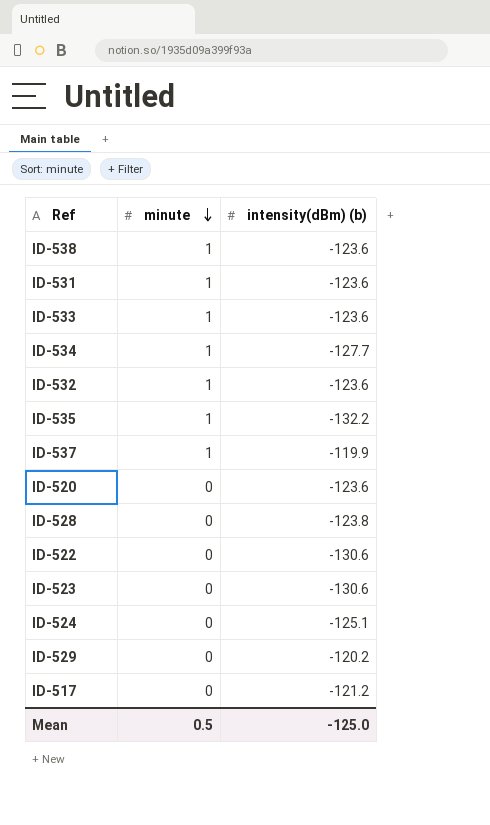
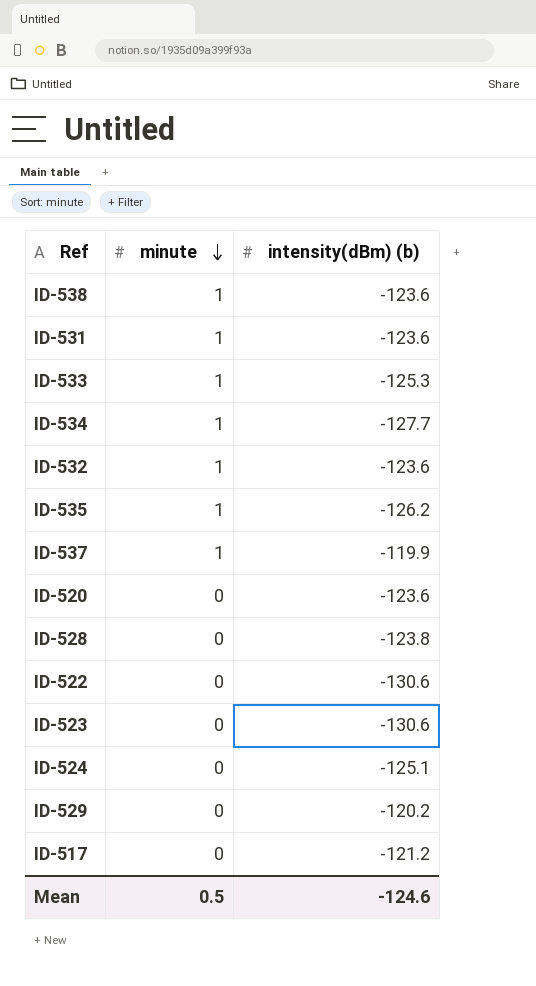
ID-533 | intensity(dBm) (b): -123.6 -> -125.3
ID-535 | intensity(dBm) (b): -132.2 -> -126.2
Mean | intensity(dBm) (b): -125.0 -> -124.6

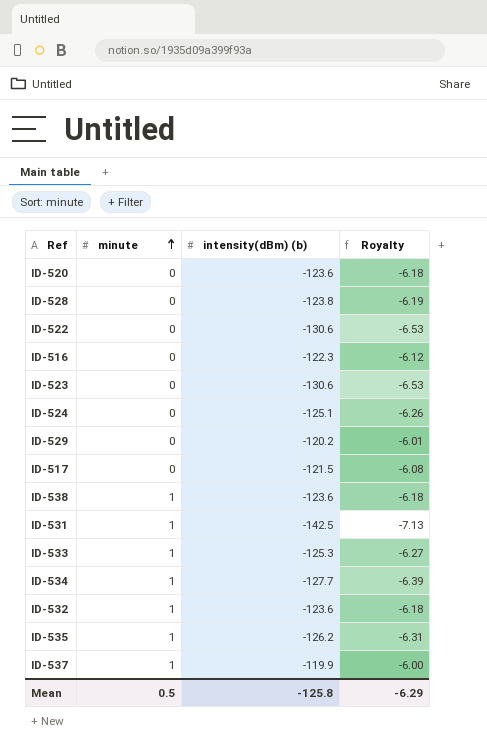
row order: minute descending -> minute ascending
column Royalty | formula: none -> [intensity(dBm) (b)] * 0.05
row ID-516: none -> 0 | -122.3 | -6.12
ID-517 | intensity(dBm) (b): -121.2 -> -121.5
ID-531 | intensity(dBm) (b): -123.6 -> -142.5
Mean | intensity(dBm) (b): -124.6 -> -125.8

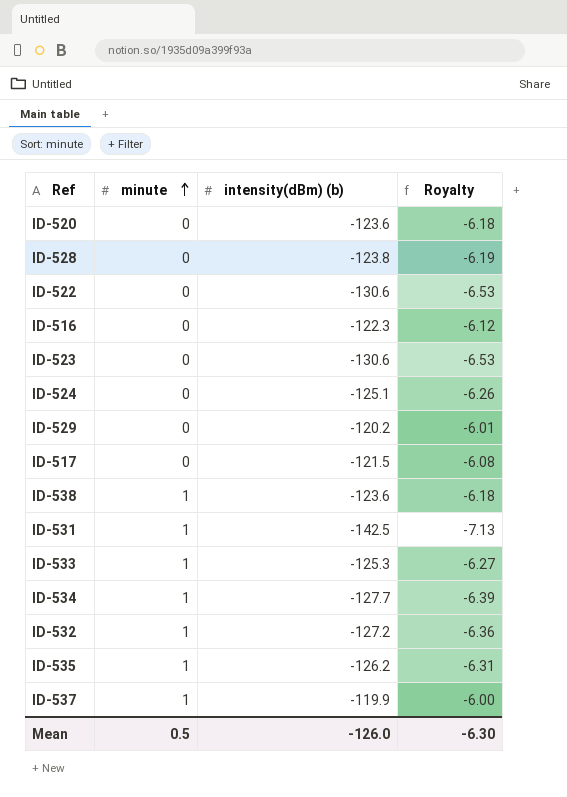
ID-532 | intensity(dBm) (b): -123.6 -> -127.2
ID-532 | Royalty: -6.18 -> -6.36
Mean | intensity(dBm) (b): -125.8 -> -126.0
Mean | Royalty: -6.29 -> -6.30

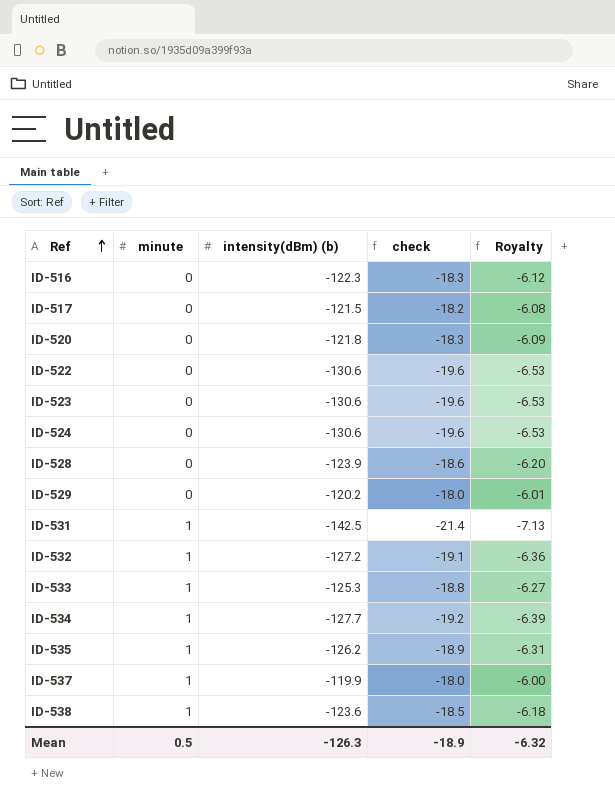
row order: minute ascending -> Ref ascending
column check | formula: none -> [intensity(dBm) (b)] * 0.15
ID-520 | intensity(dBm) (b): -123.6 -> -121.8
ID-520 | Royalty: -6.18 -> -6.09
ID-524 | intensity(dBm) (b): -125.1 -> -130.6
ID-524 | Royalty: -6.26 -> -6.53
ID-528 | intensity(dBm) (b): -123.8 -> -123.9
ID-528 | Royalty: -6.19 -> -6.20
Mean | intensity(dBm) (b): -126.0 -> -126.3
Mean | Royalty: -6.30 -> -6.32

